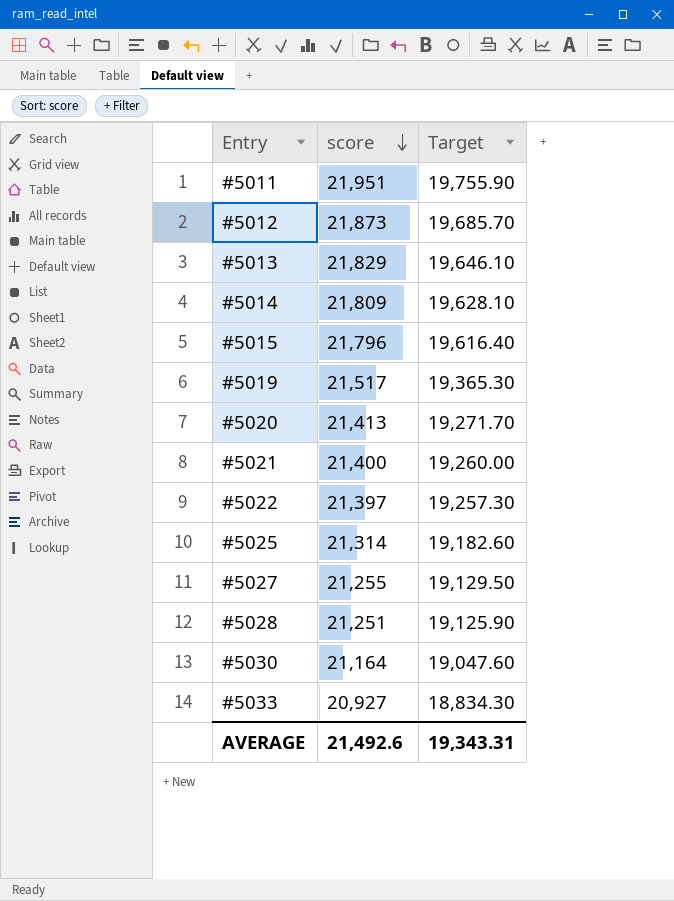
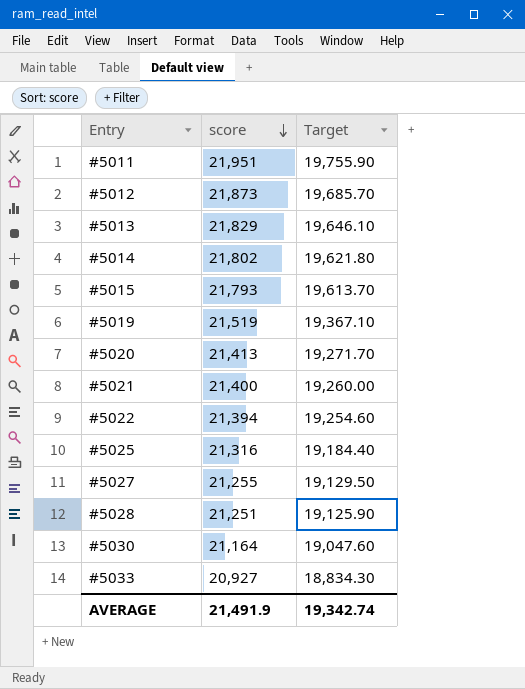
#5014 | score: 21,809 -> 21,802
#5014 | Target: 19,628.10 -> 19,621.80
#5015 | score: 21,796 -> 21,793
#5015 | Target: 19,616.40 -> 19,613.70
#5019 | score: 21,517 -> 21,519
#5019 | Target: 19,365.30 -> 19,367.10
#5022 | score: 21,397 -> 21,394
#5022 | Target: 19,257.30 -> 19,254.60
#5025 | score: 21,314 -> 21,316
#5025 | Target: 19,182.60 -> 19,184.40
AVERAGE | score: 21,492.6 -> 21,491.9
AVERAGE | Target: 19,343.31 -> 19,342.74

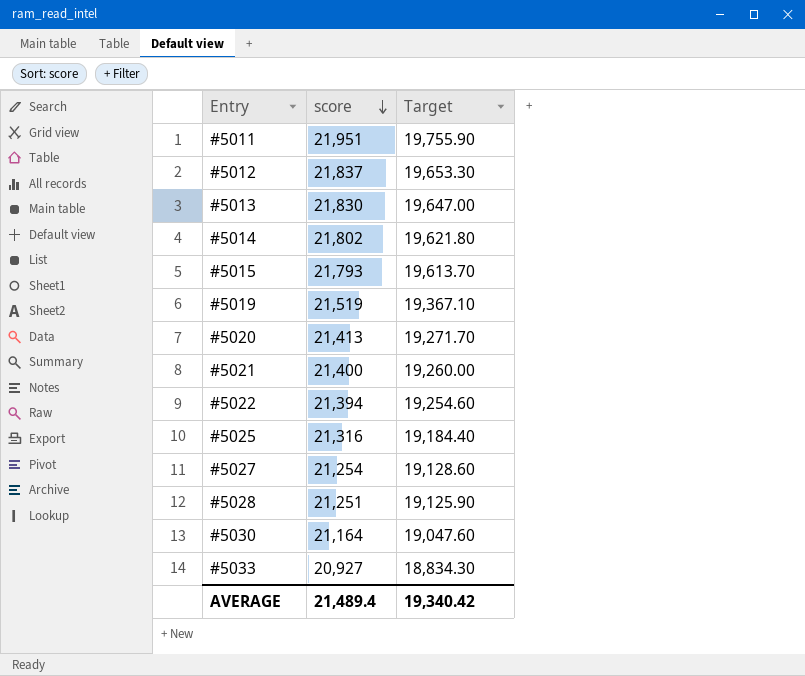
#5012 | score: 21,873 -> 21,837
#5012 | Target: 19,685.70 -> 19,653.30
#5013 | score: 21,829 -> 21,830
#5013 | Target: 19,646.10 -> 19,647.00
#5027 | score: 21,255 -> 21,254
#5027 | Target: 19,129.50 -> 19,128.60
AVERAGE | score: 21,491.9 -> 21,489.4
AVERAGE | Target: 19,342.74 -> 19,340.42

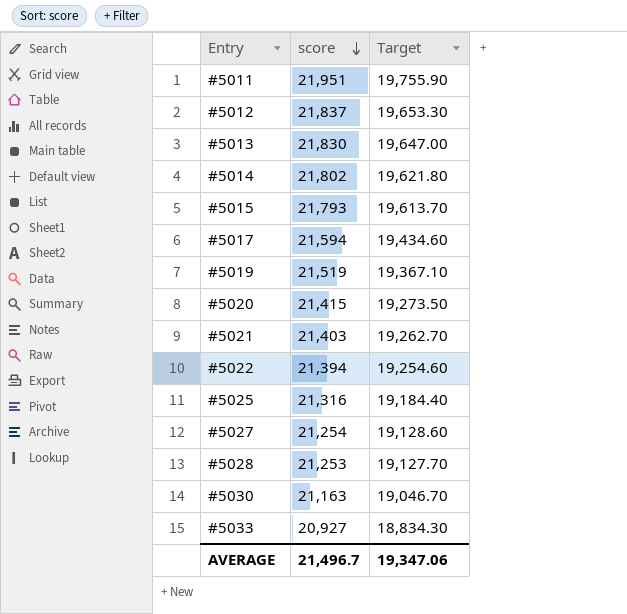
row #5017: none -> 21,594 | 19,434.60
#5020 | score: 21,413 -> 21,415
#5020 | Target: 19,271.70 -> 19,273.50
#5021 | score: 21,400 -> 21,403
#5021 | Target: 19,260.00 -> 19,262.70
#5028 | score: 21,251 -> 21,253
#5028 | Target: 19,125.90 -> 19,127.70
#5030 | score: 21,164 -> 21,163
#5030 | Target: 19,047.60 -> 19,046.70
AVERAGE | score: 21,489.4 -> 21,496.7
AVERAGE | Target: 19,340.42 -> 19,347.06

